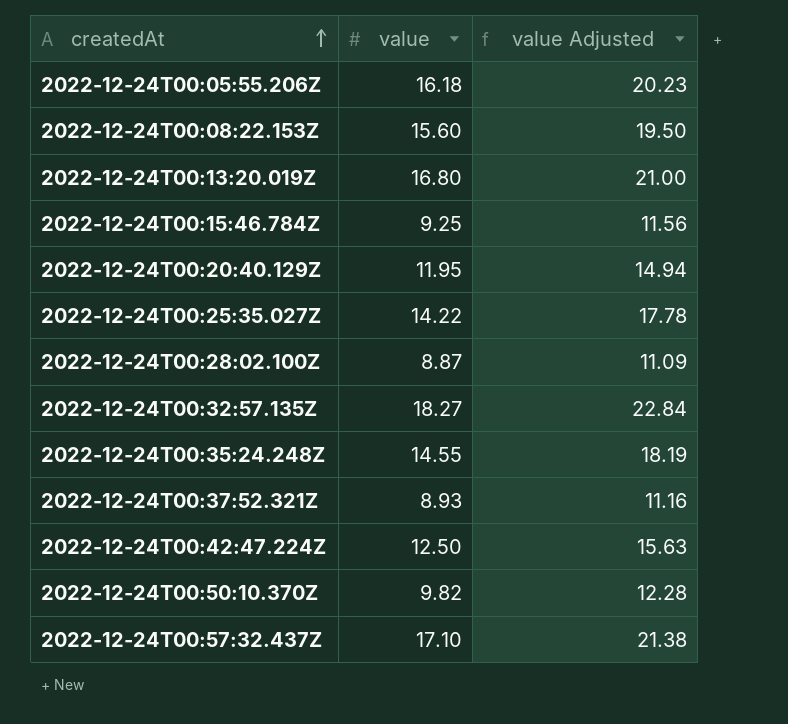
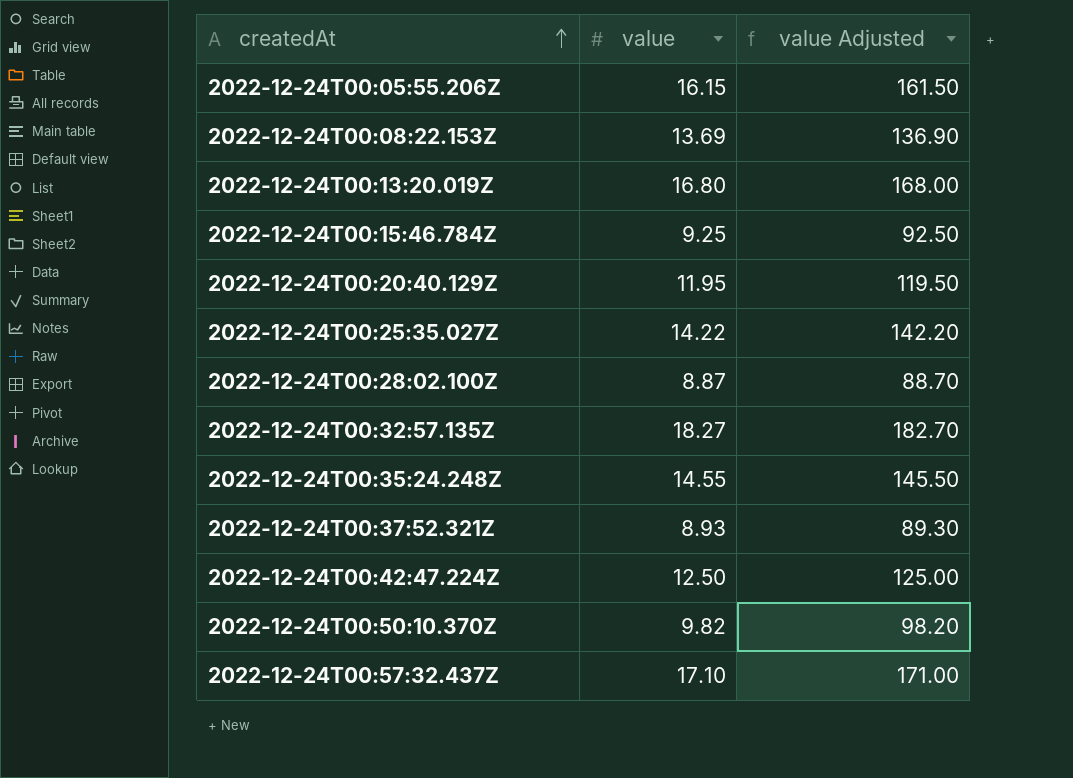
column value Adjusted | formula: [value] * 1.25 -> [value] * 10
2022-12-24T00:05:55.206Z | value: 16.18 -> 16.15
2022-12-24T00:08:22.153Z | value: 15.60 -> 13.69

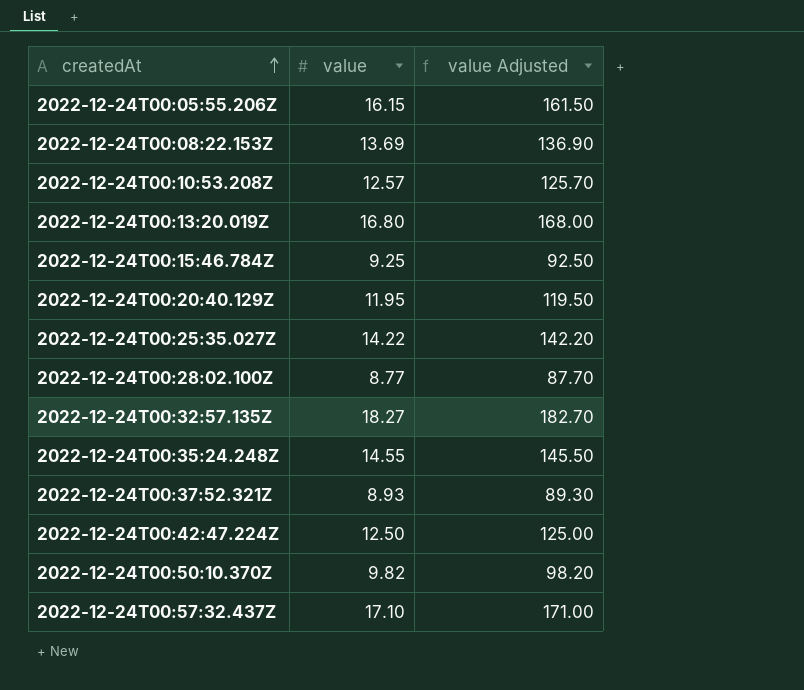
row 2022-12-24T00:10:53.208Z: none -> 12.57 | 125.70
2022-12-24T00:28:02.100Z | value: 8.87 -> 8.77
2022-12-24T00:28:02.100Z | value Adjusted: 88.70 -> 87.70

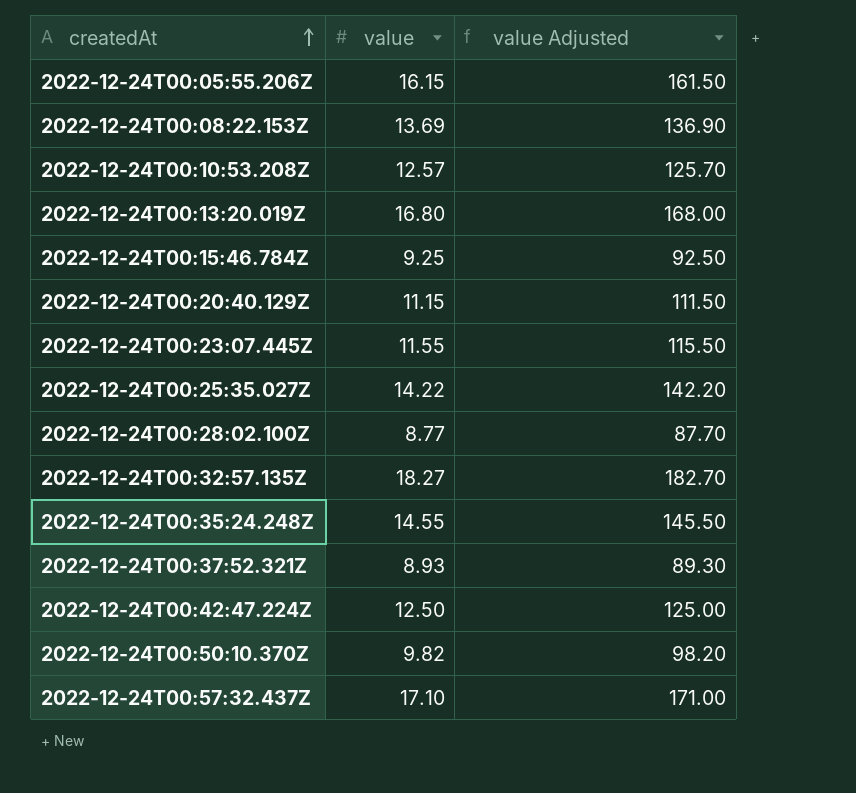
2022-12-24T00:20:40.129Z | value: 11.95 -> 11.15
2022-12-24T00:20:40.129Z | value Adjusted: 119.50 -> 111.50
row 2022-12-24T00:23:07.445Z: none -> 11.55 | 115.50

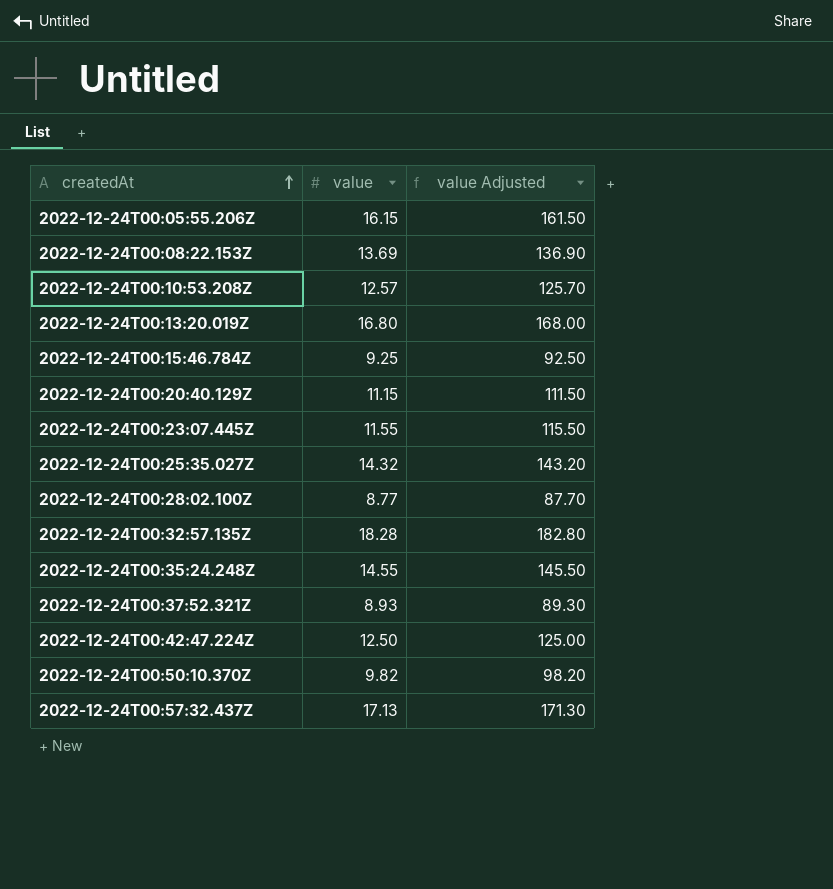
2022-12-24T00:25:35.027Z | value: 14.22 -> 14.32
2022-12-24T00:25:35.027Z | value Adjusted: 142.20 -> 143.20
2022-12-24T00:32:57.135Z | value: 18.27 -> 18.28
2022-12-24T00:32:57.135Z | value Adjusted: 182.70 -> 182.80
2022-12-24T00:57:32.437Z | value: 17.10 -> 17.13
2022-12-24T00:57:32.437Z | value Adjusted: 171.00 -> 171.30

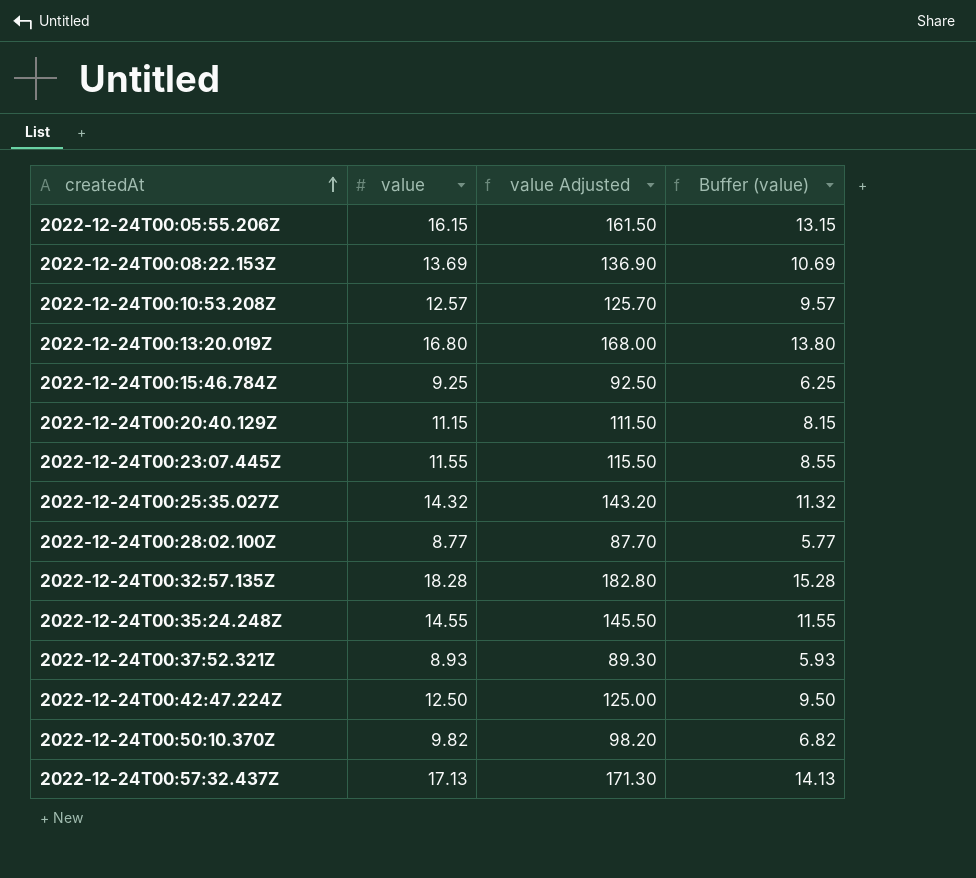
column Buffer (value) | formula: none -> [value] - 3

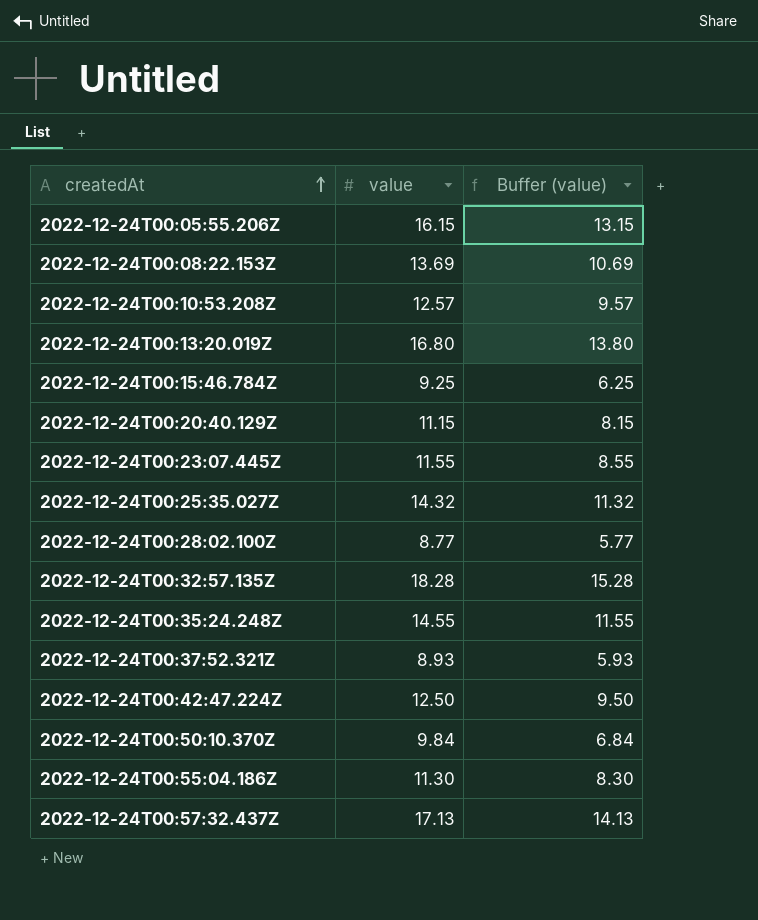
column value Adjusted | formula: [value] * 10 -> none
2022-12-24T00:50:10.370Z | value: 9.82 -> 9.84
2022-12-24T00:50:10.370Z | Buffer (value): 6.82 -> 6.84
row 2022-12-24T00:55:04.186Z: none -> 11.30 | 8.30

